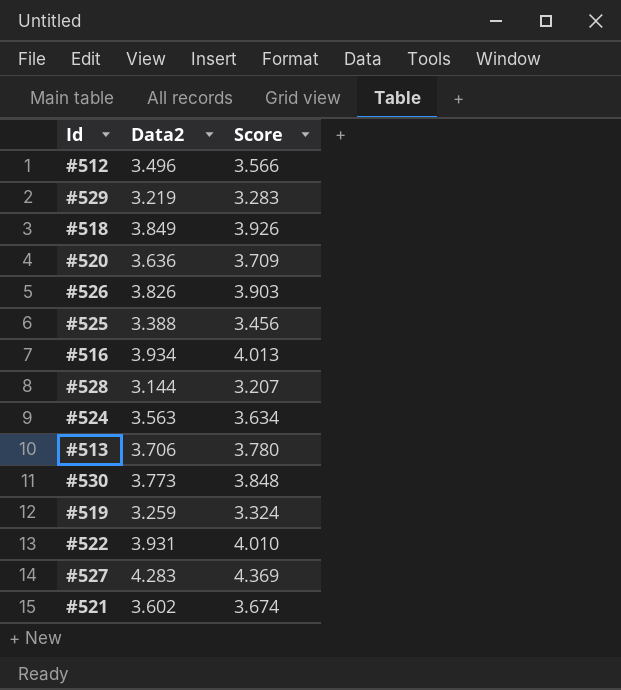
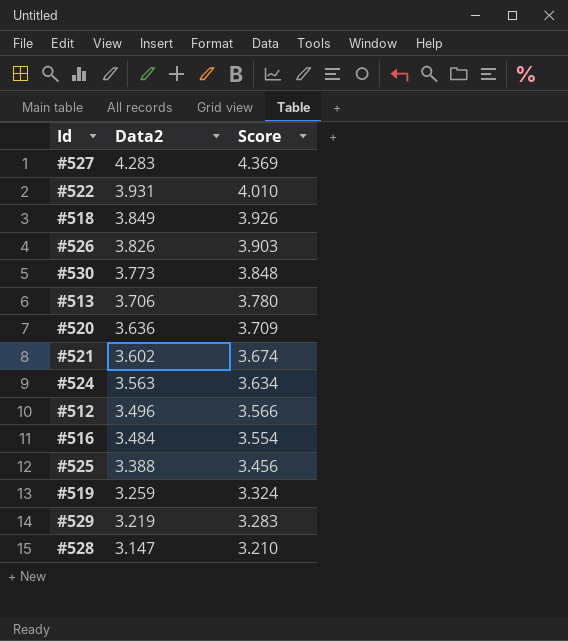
row order: none -> Data2 descending
#516 | Data2: 3.934 -> 3.484
#516 | Score: 4.013 -> 3.554
#528 | Data2: 3.144 -> 3.147
#528 | Score: 3.207 -> 3.210

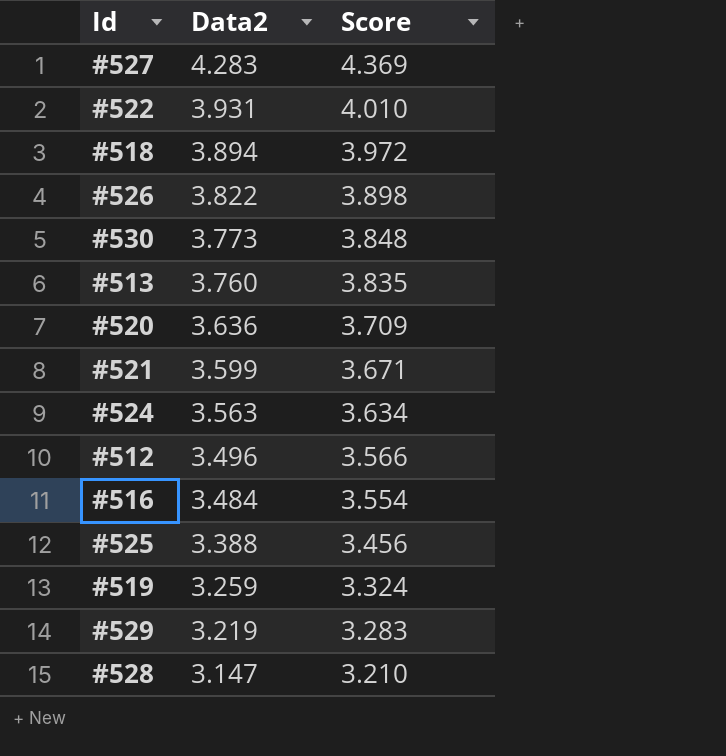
#518 | Data2: 3.849 -> 3.894
#518 | Score: 3.926 -> 3.972
#526 | Data2: 3.826 -> 3.822
#526 | Score: 3.903 -> 3.898
#513 | Data2: 3.706 -> 3.760
#513 | Score: 3.780 -> 3.835
#521 | Data2: 3.602 -> 3.599
#521 | Score: 3.674 -> 3.671

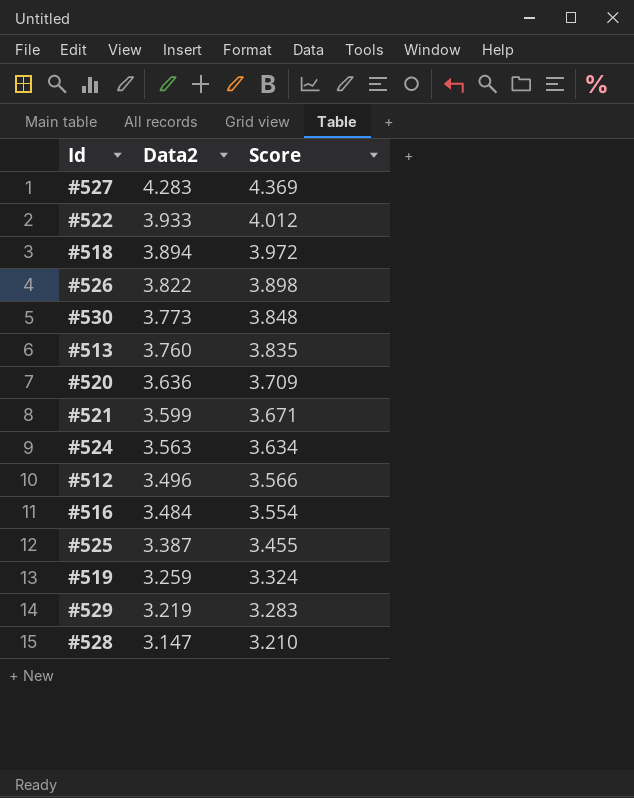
#522 | Data2: 3.931 -> 3.933
#522 | Score: 4.010 -> 4.012
#525 | Data2: 3.388 -> 3.387
#525 | Score: 3.456 -> 3.455

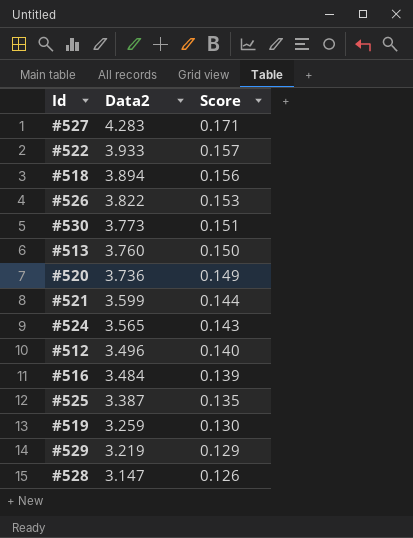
column Score | formula: [Data2] * 1.02 -> [Data2] * 0.04
#520 | Data2: 3.636 -> 3.736
#524 | Data2: 3.563 -> 3.565

